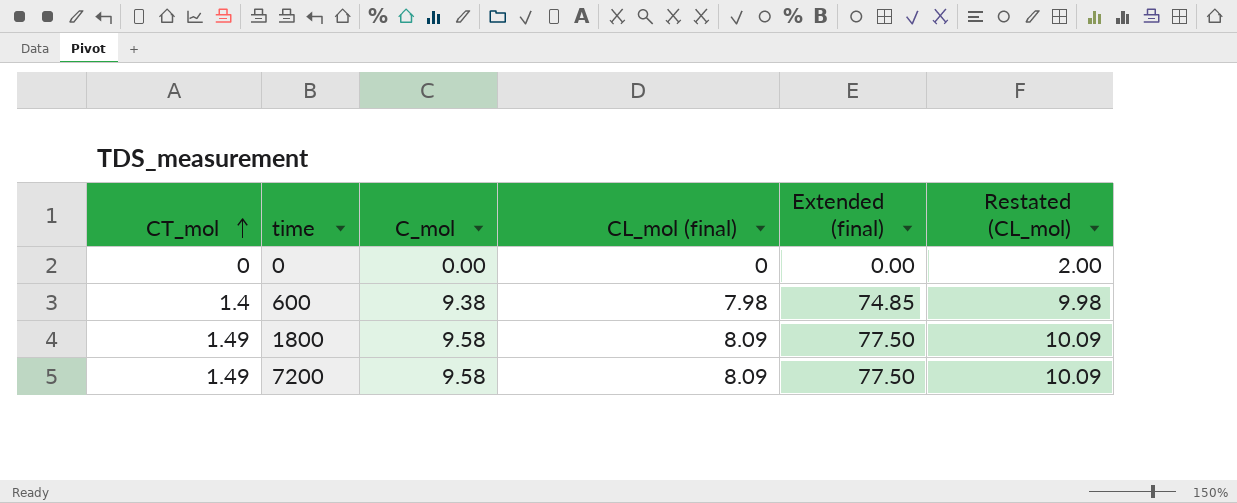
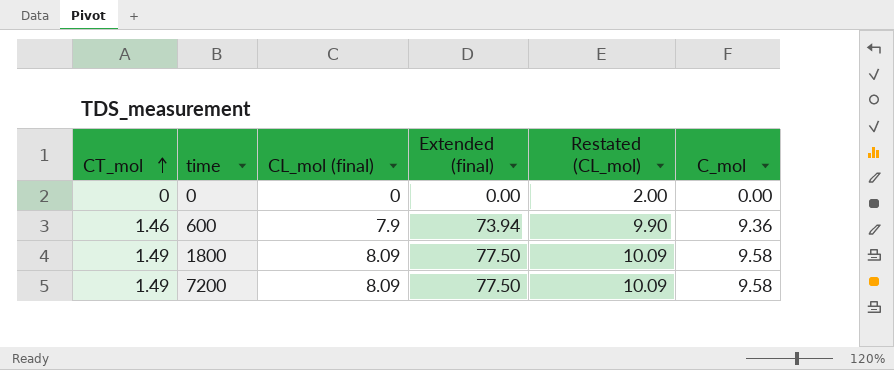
column C_mol | position: 3 -> 6
600 | CT_mol: 1.4 -> 1.46
600 | CL_mol (final): 7.98 -> 7.9
600 | Extended (final): 74.85 -> 73.94
600 | Restated (CL_mol): 9.98 -> 9.90
600 | C_mol: 9.38 -> 9.36

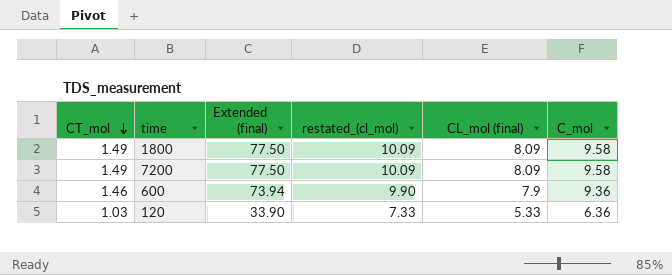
row order: CT_mol ascending -> CT_mol descending
column name: Restated (CL_mol) -> restated_(cl_mol)
column CL_mol (final) | position: 3 -> 5
row 0: 0 | 0 | 0.00 | 2.00 | 0.00 -> none
row 120: none -> 1.03 | 33.90 | 7.33 | 5.33 | 6.36

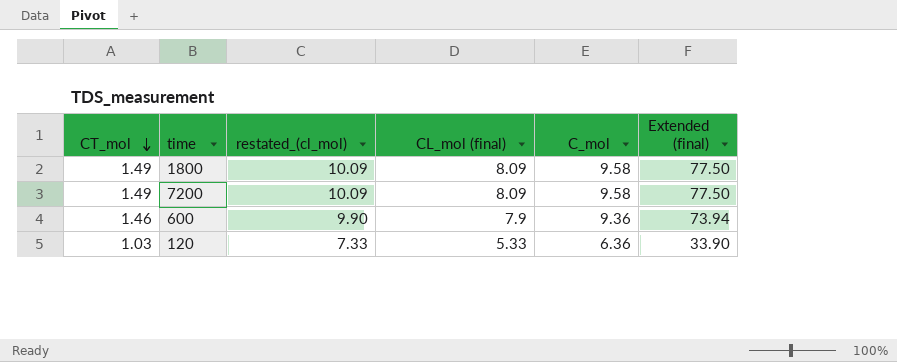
column Extended (final) | position: 3 -> 6

